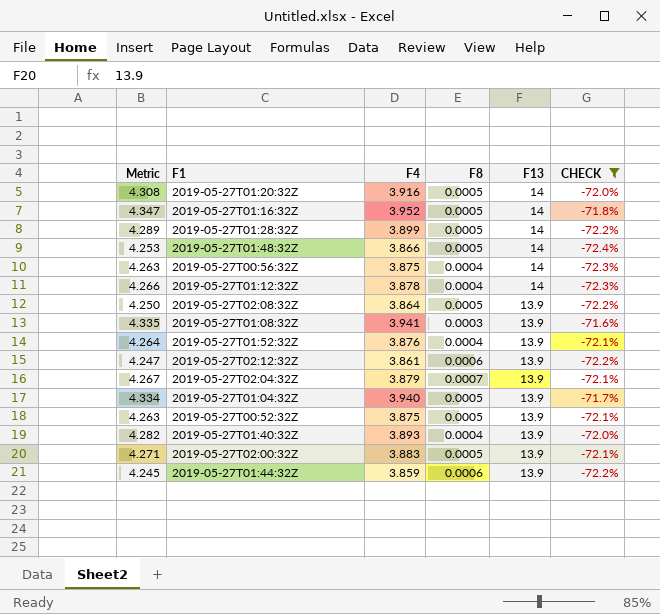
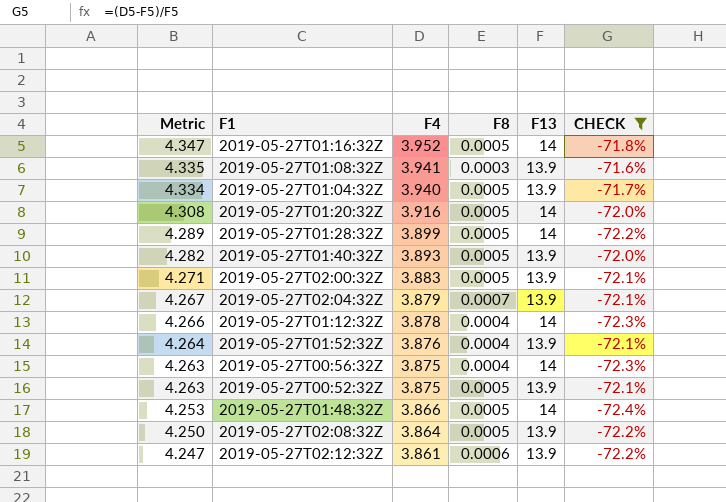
row order: F13 descending -> Metric descending
row 2019-05-27T01:44:32Z: 4.245 | 3.859 | 0.0006 | 13.9 | -72.2% -> none
2019-05-27T01:40:32Z | F8: 0.0004 -> 0.0005

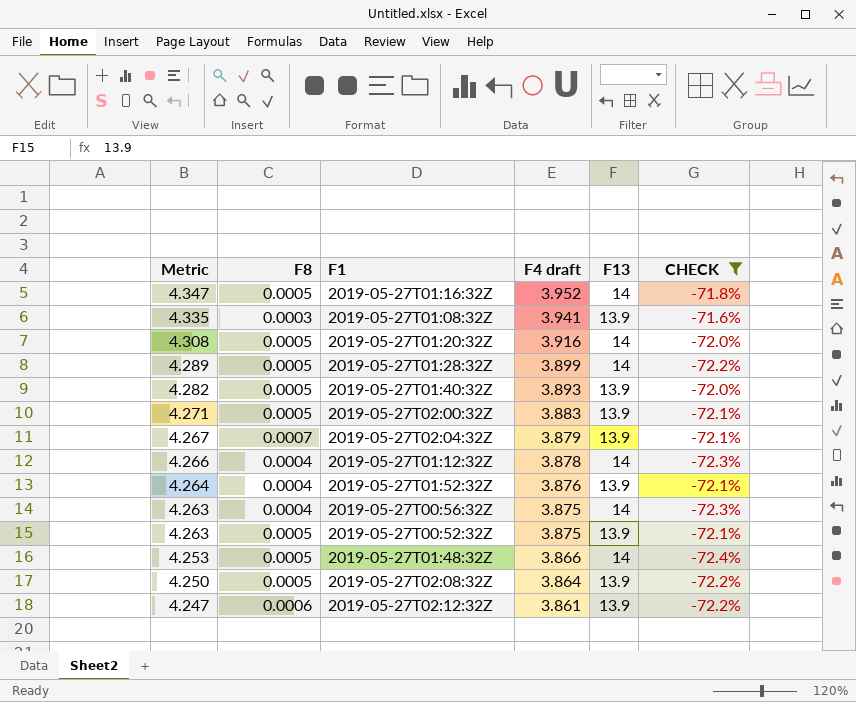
column F8 | position: 4 -> 2
column name: F4 -> F4 draft
row 2019-05-27T01:04:32Z: 4.334 | 3.940 | 0.0005 | 13.9 | -71.7% -> none

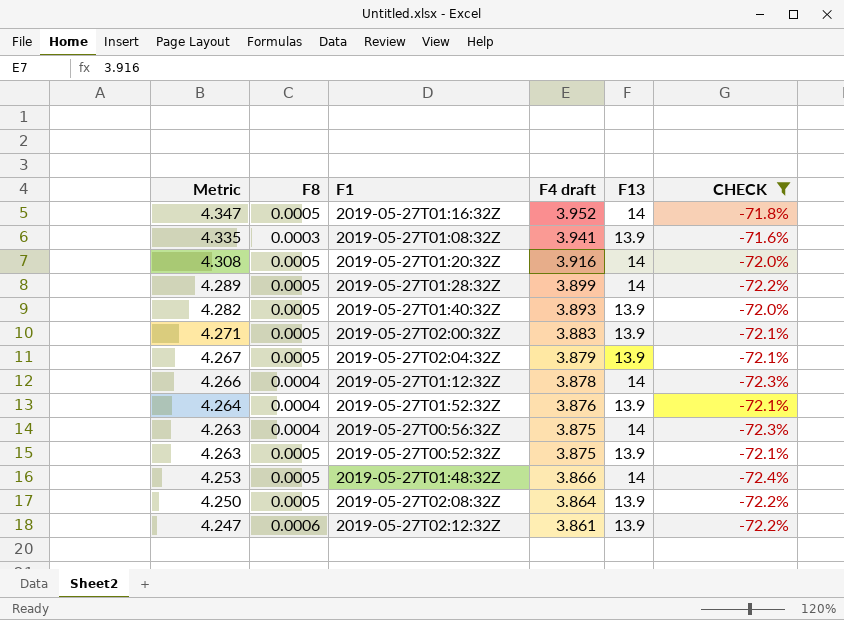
2019-05-27T02:04:32Z | F8: 0.0007 -> 0.0005

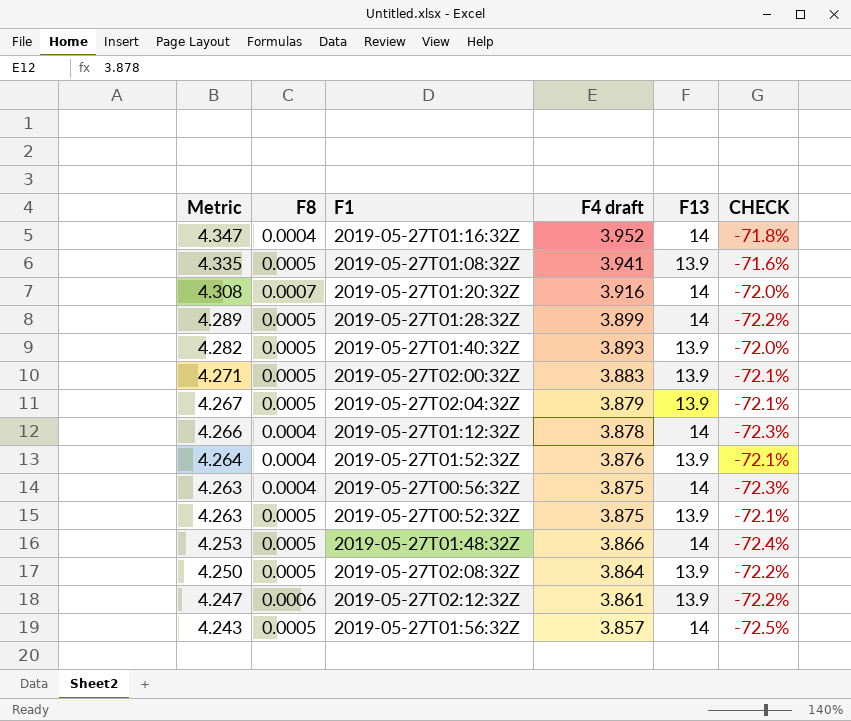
filter: CHECK != -72.5% -> none
2019-05-27T01:16:32Z | F8: 0.0005 -> 0.0004
2019-05-27T01:08:32Z | F8: 0.0003 -> 0.0005
2019-05-27T01:20:32Z | F8: 0.0005 -> 0.0007

